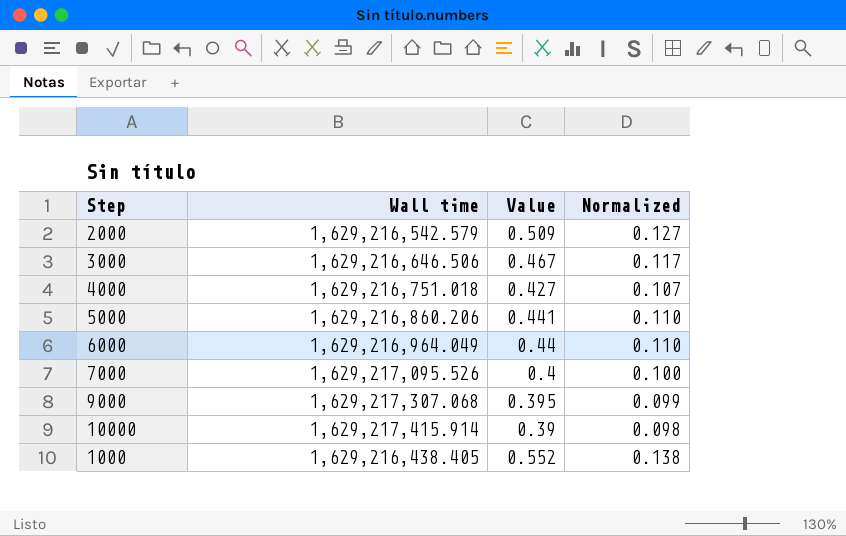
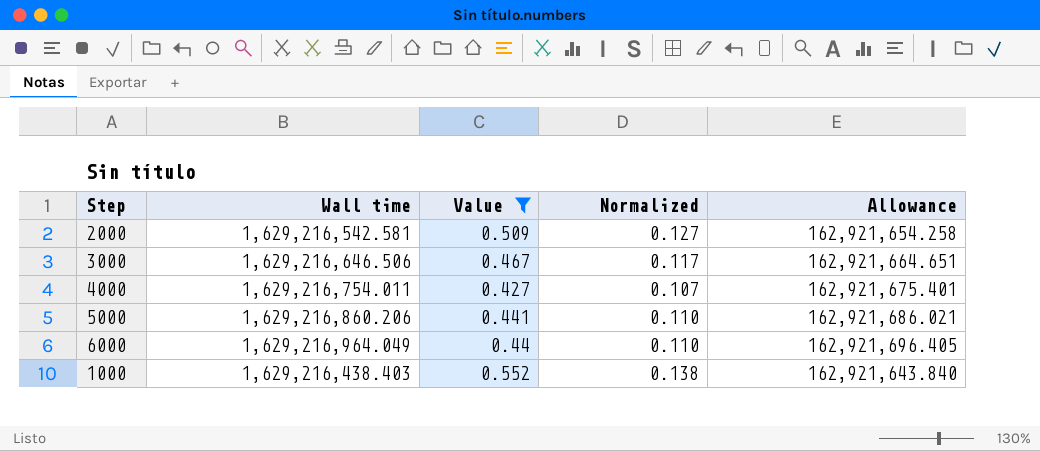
filter: none -> Value >= 0.427
column Allowance | formula: none -> [Wall time] * 0.1
2000 | Wall time: 1,629,216,542.579 -> 1,629,216,542.581
4000 | Wall time: 1,629,216,751.018 -> 1,629,216,754.011
1000 | Wall time: 1,629,216,438.405 -> 1,629,216,438.403

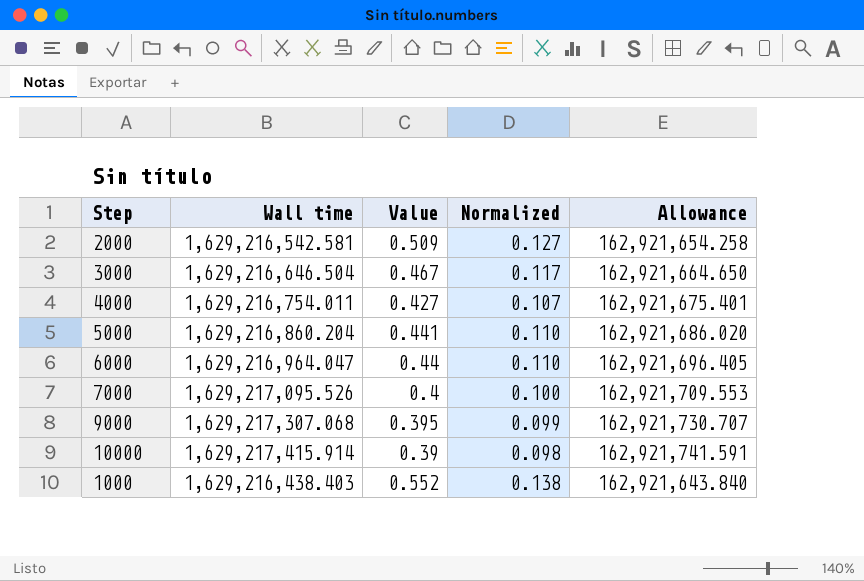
filter: Value >= 0.427 -> none
3000 | Wall time: 1,629,216,646.506 -> 1,629,216,646.504
3000 | Allowance: 162,921,664.651 -> 162,921,664.650
5000 | Wall time: 1,629,216,860.206 -> 1,629,216,860.204
5000 | Allowance: 162,921,686.021 -> 162,921,686.020
6000 | Wall time: 1,629,216,964.049 -> 1,629,216,964.047

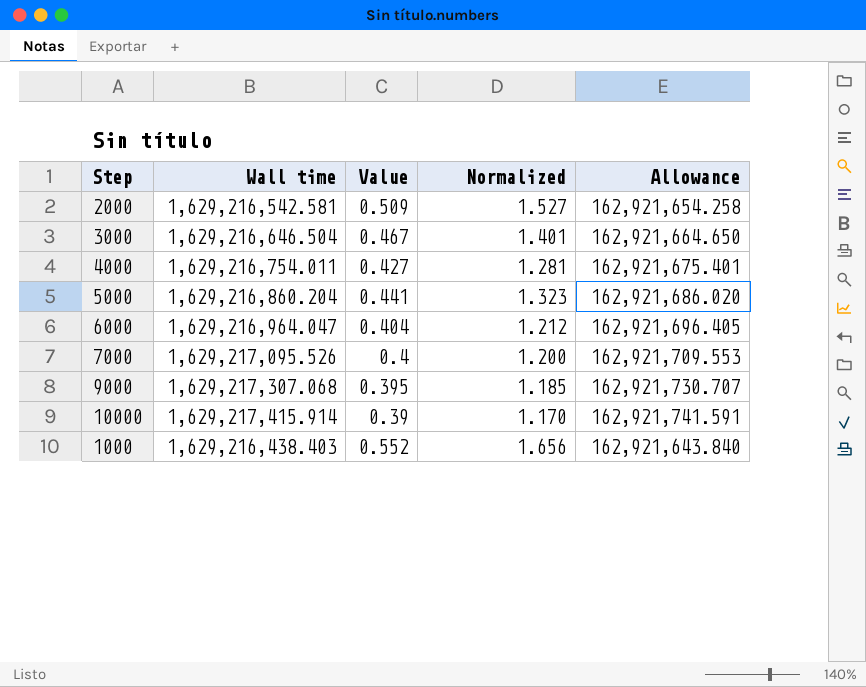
column Normalized | formula: [Value] * 0.25 -> [Value] * 3
6000 | Value: 0.44 -> 0.404

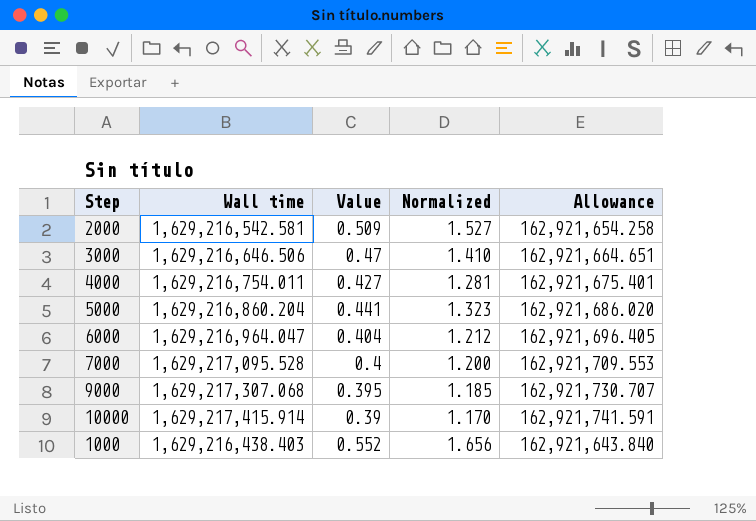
3000 | Wall time: 1,629,216,646.504 -> 1,629,216,646.506
3000 | Value: 0.467 -> 0.47
3000 | Normalized: 1.401 -> 1.410
3000 | Allowance: 162,921,664.650 -> 162,921,664.651
7000 | Wall time: 1,629,217,095.526 -> 1,629,217,095.528

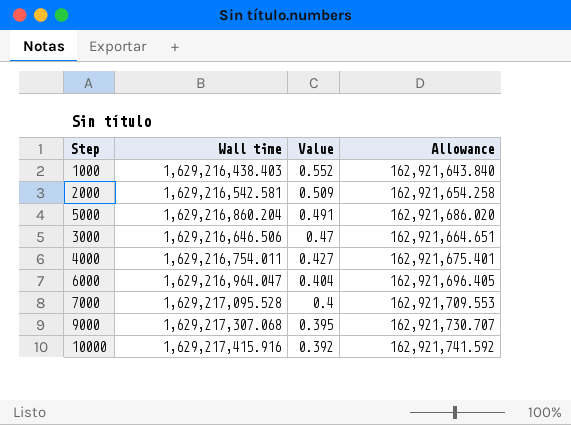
row order: none -> Value descending
column Normalized | formula: [Value] * 3 -> none
5000 | Value: 0.441 -> 0.491
10000 | Wall time: 1,629,217,415.914 -> 1,629,217,415.916
10000 | Value: 0.39 -> 0.392
10000 | Allowance: 162,921,741.591 -> 162,921,741.592

